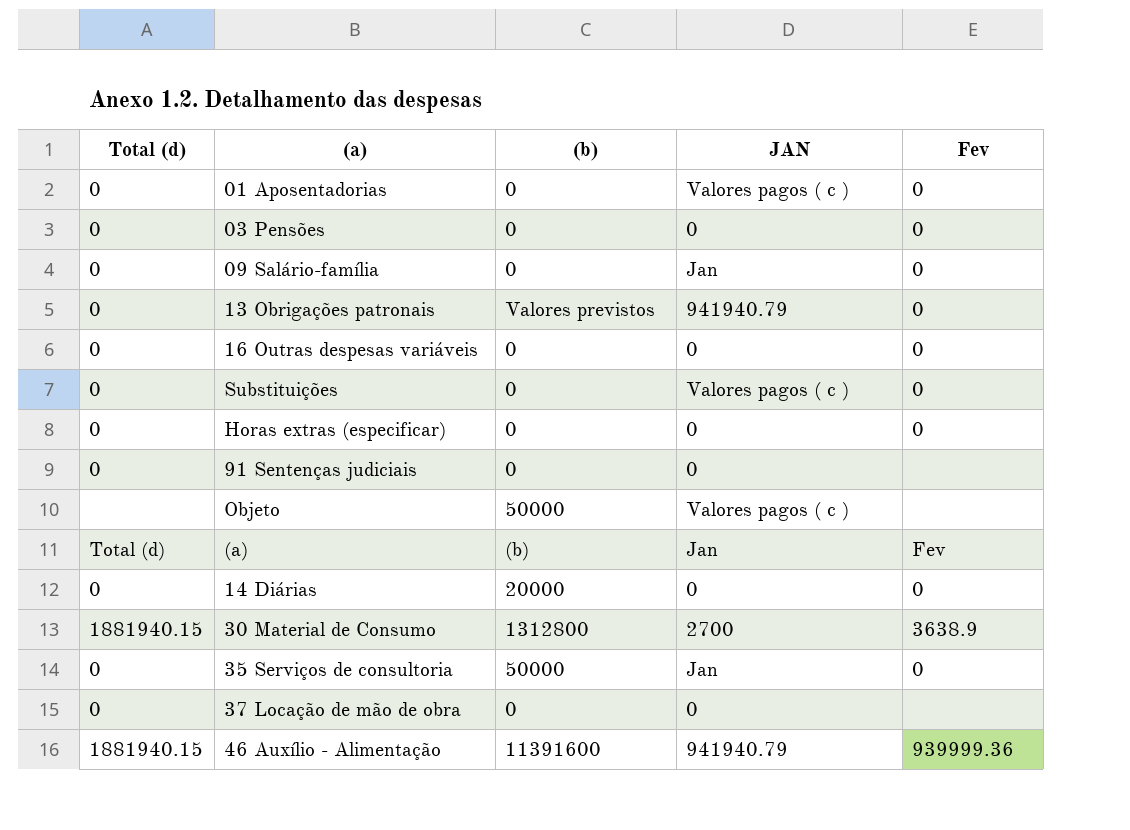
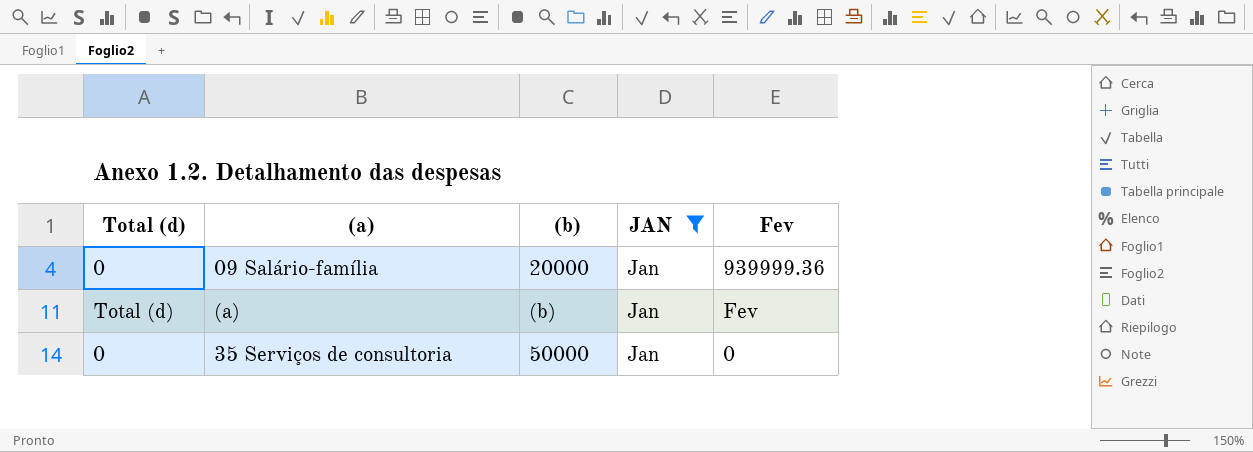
filter: none -> JAN = Jan
09 Salário-família | (b): 0 -> 20000
09 Salário-família | Fev: 0 -> 939999.36

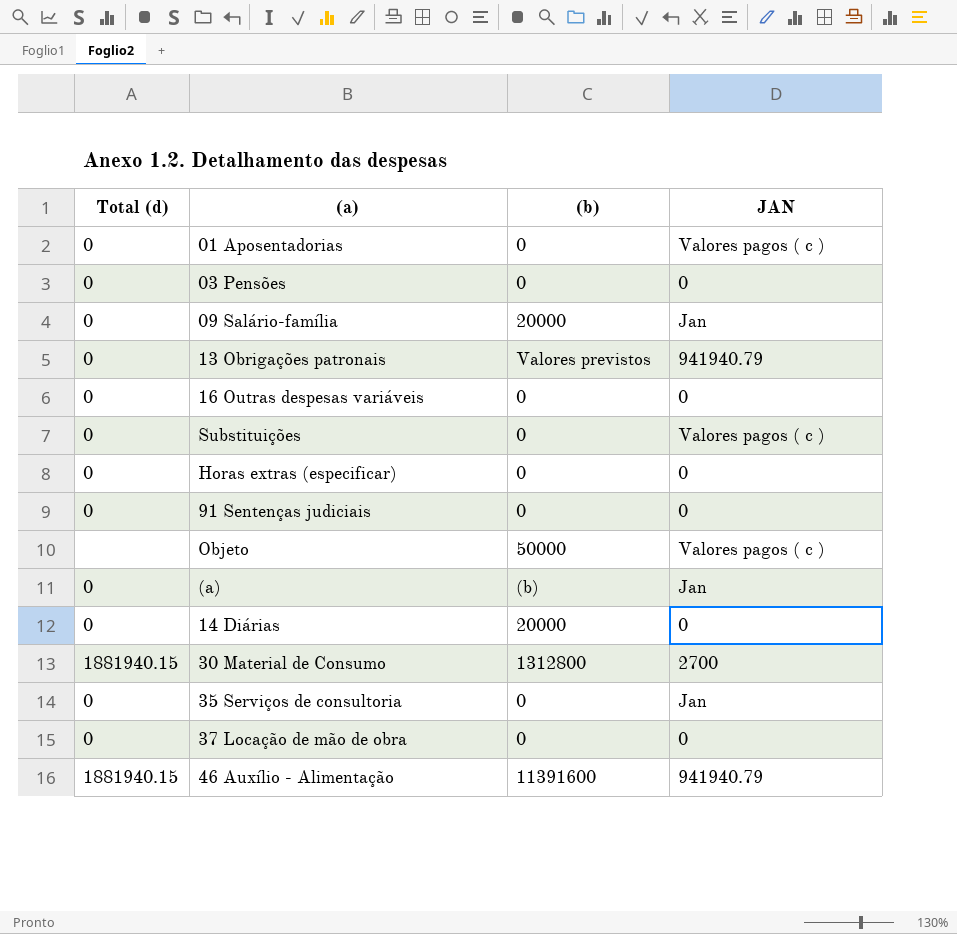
filter: JAN = Jan -> none
column Fev | position: 5 -> none
(a) | Total (d): Total (d) -> 0
35 Serviços de consultoria | (b): 50000 -> 0

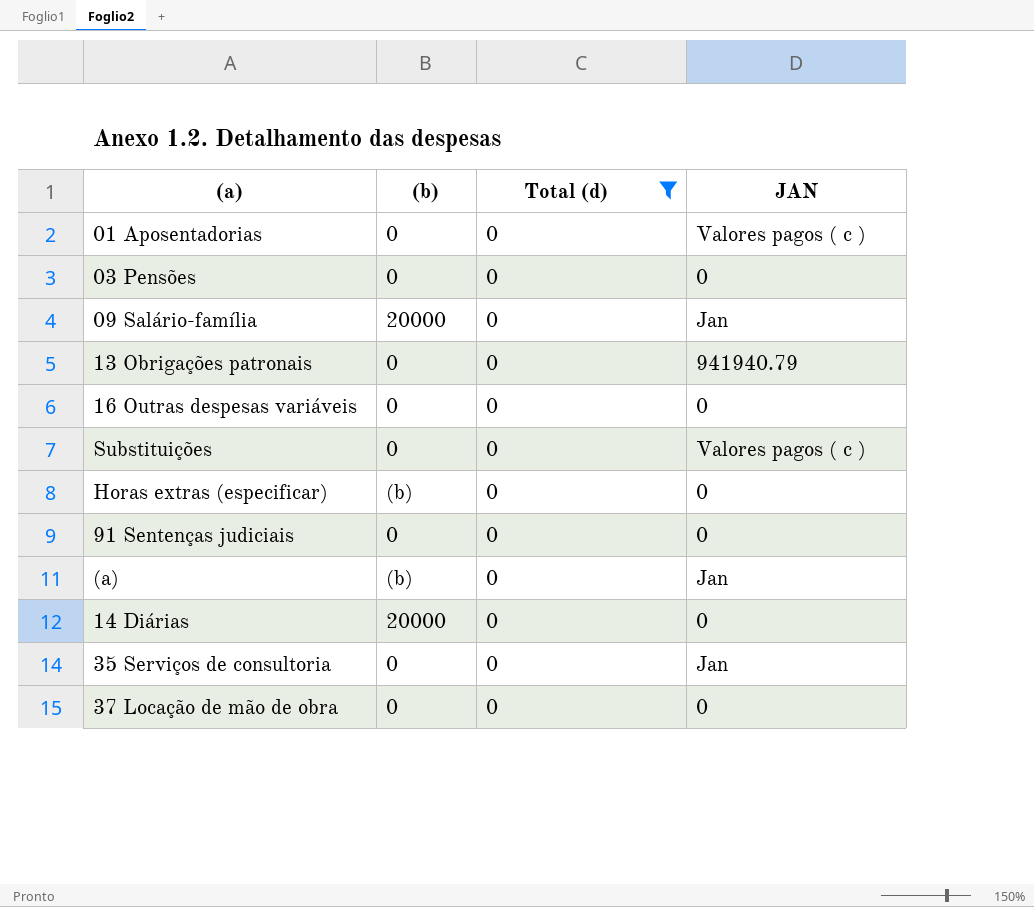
filter: none -> Total (d) = 0
column Total (d) | position: 1 -> 3
13 Obrigações patronais | (b): Valores previstos -> 0
Horas extras (especificar) | (b): 0 -> (b)

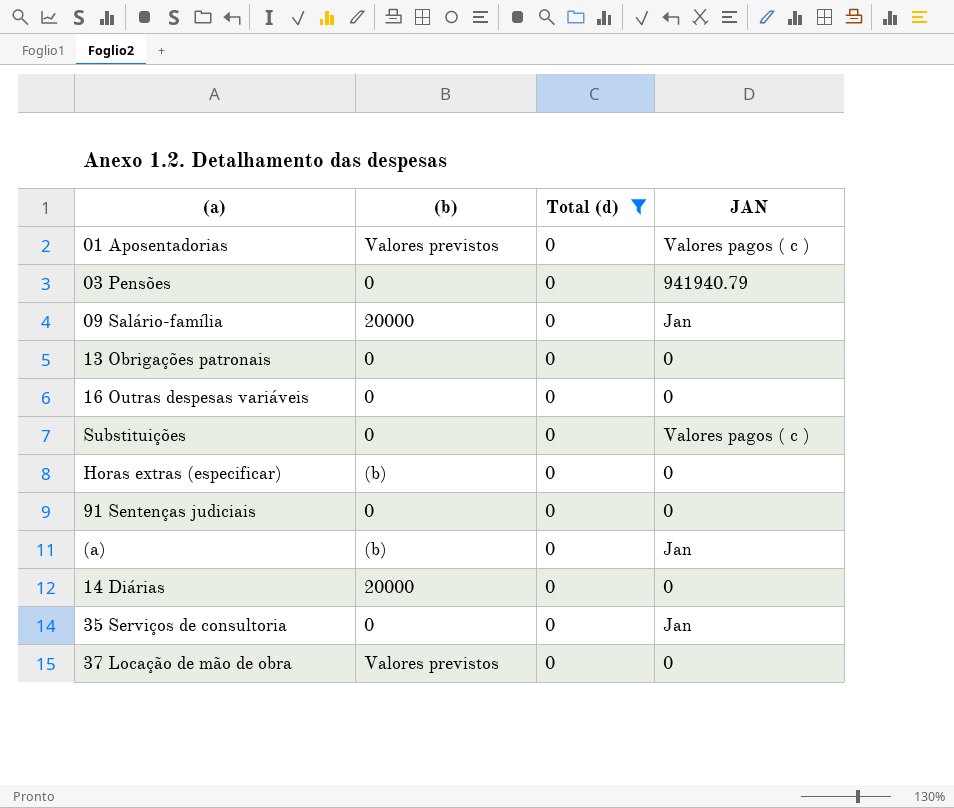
01 Aposentadorias | (b): 0 -> Valores previstos
03 Pensões | JAN: 0 -> 941940.79
13 Obrigações patronais | JAN: 941940.79 -> 0
37 Locação de mão de obra | (b): 0 -> Valores previstos

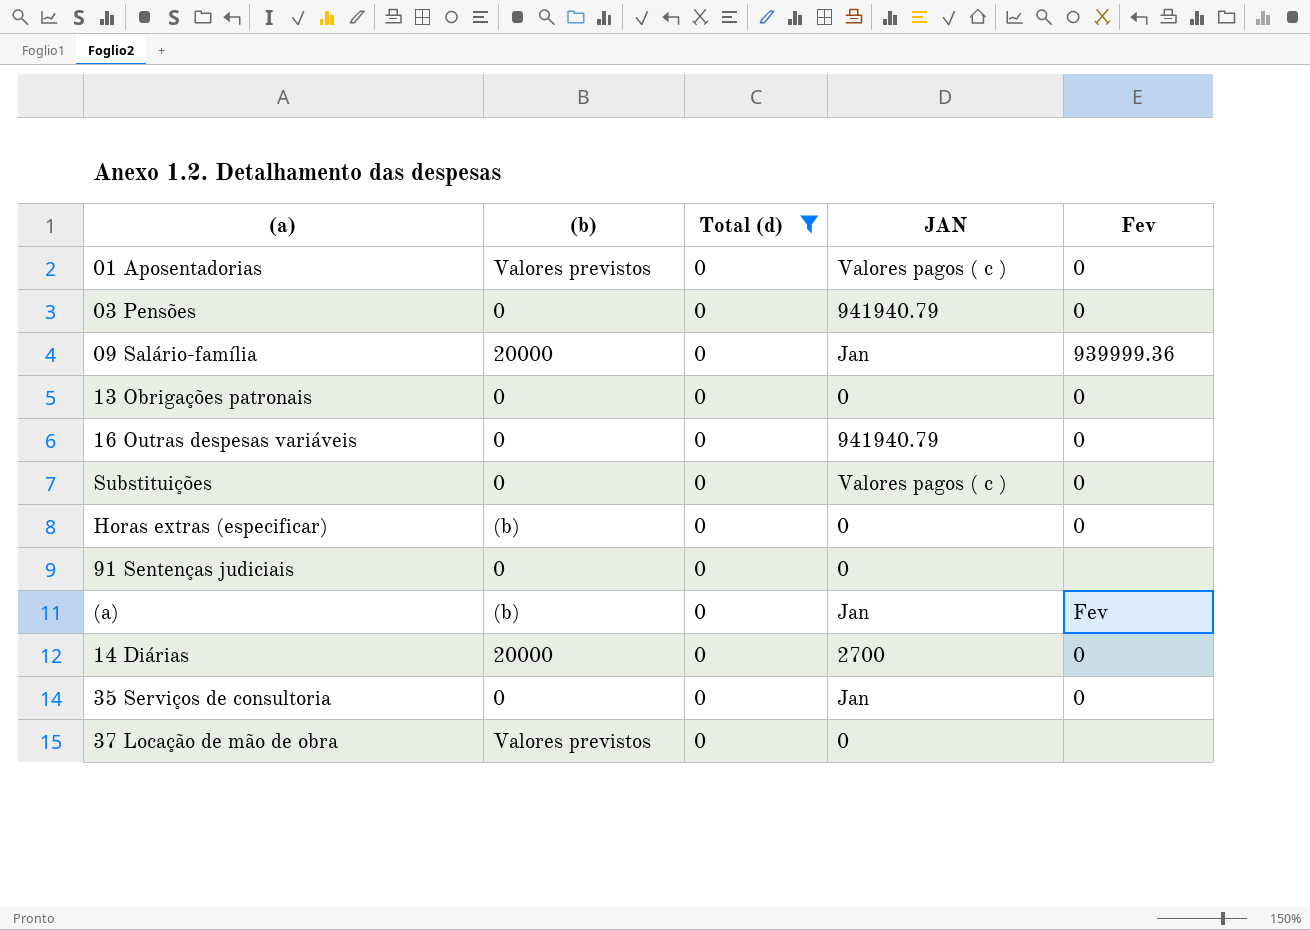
column Fev | position: none -> 5
16 Outras despesas variáveis | JAN: 0 -> 941940.79
14 Diárias | JAN: 0 -> 2700

